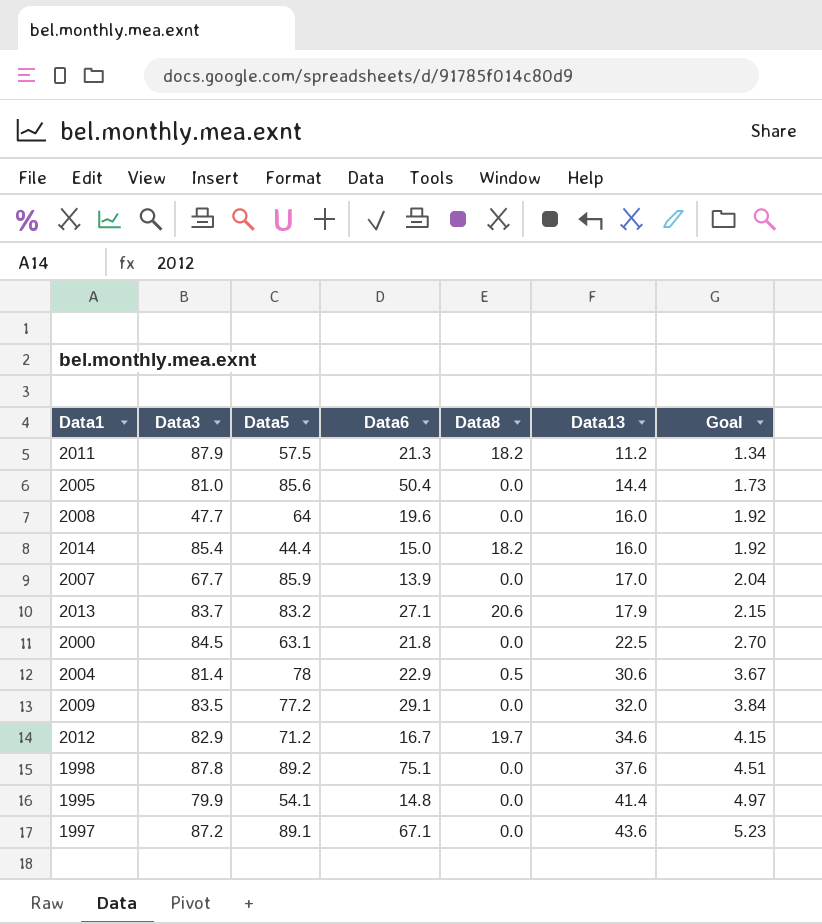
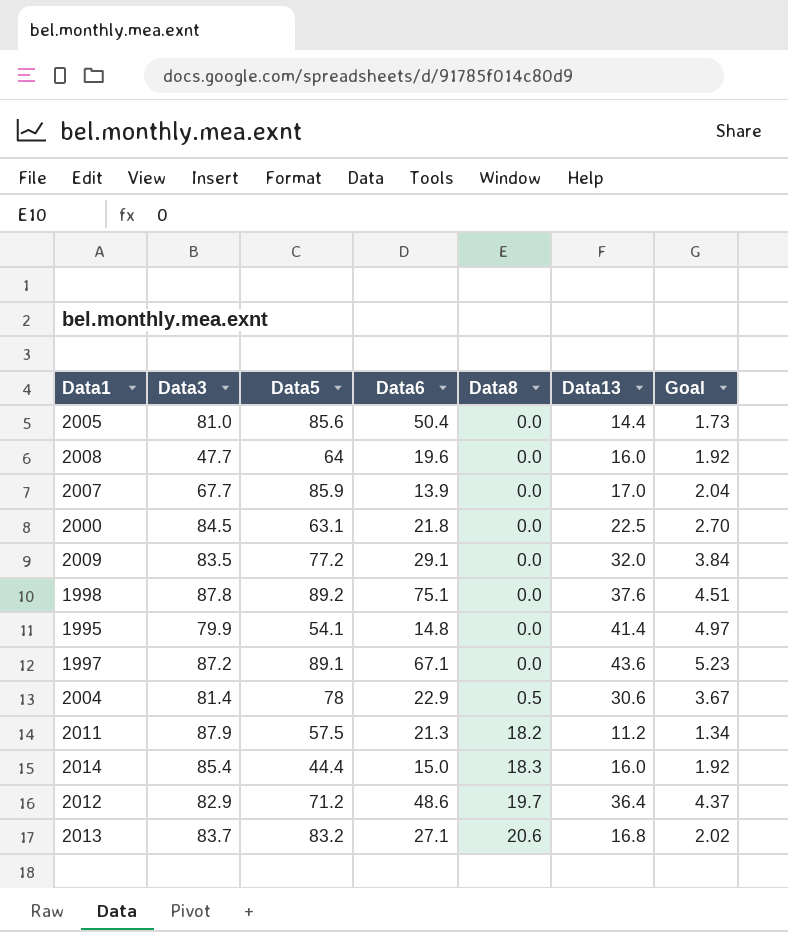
row order: Data13 ascending -> Data8 ascending
2014 | Data8: 18.2 -> 18.3
2012 | Data6: 16.7 -> 48.6
2012 | Data13: 34.6 -> 36.4
2012 | Goal: 4.15 -> 4.37
2013 | Data13: 17.9 -> 16.8
2013 | Goal: 2.15 -> 2.02

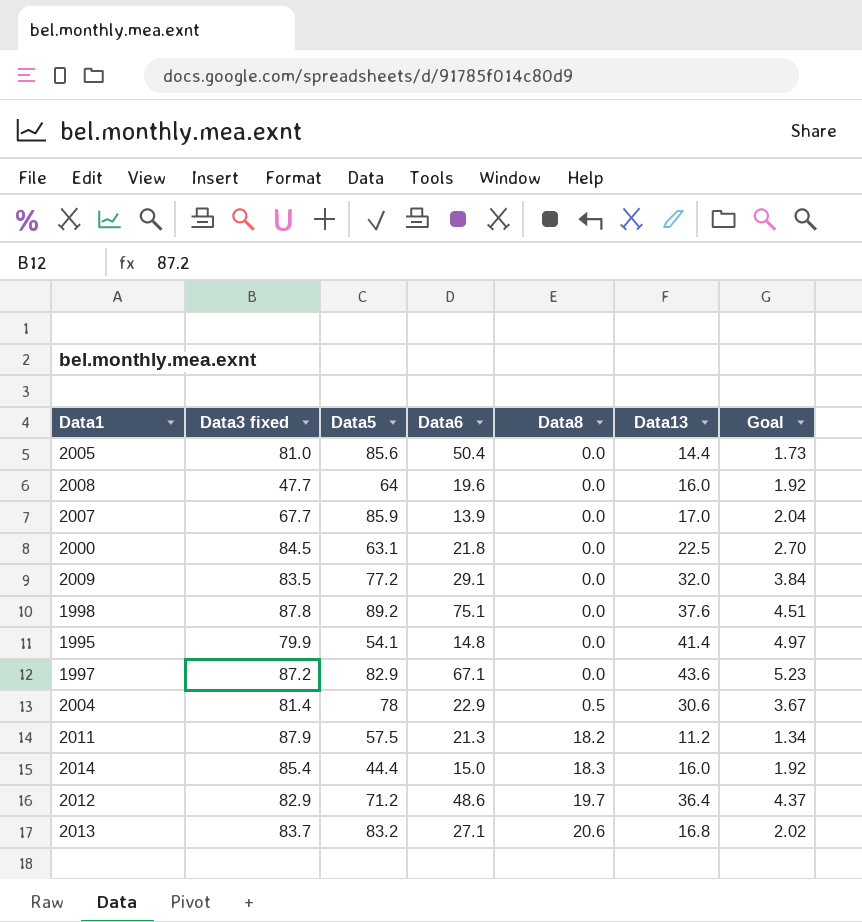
column name: Data3 -> Data3 fixed
1997 | Data5: 89.1 -> 82.9

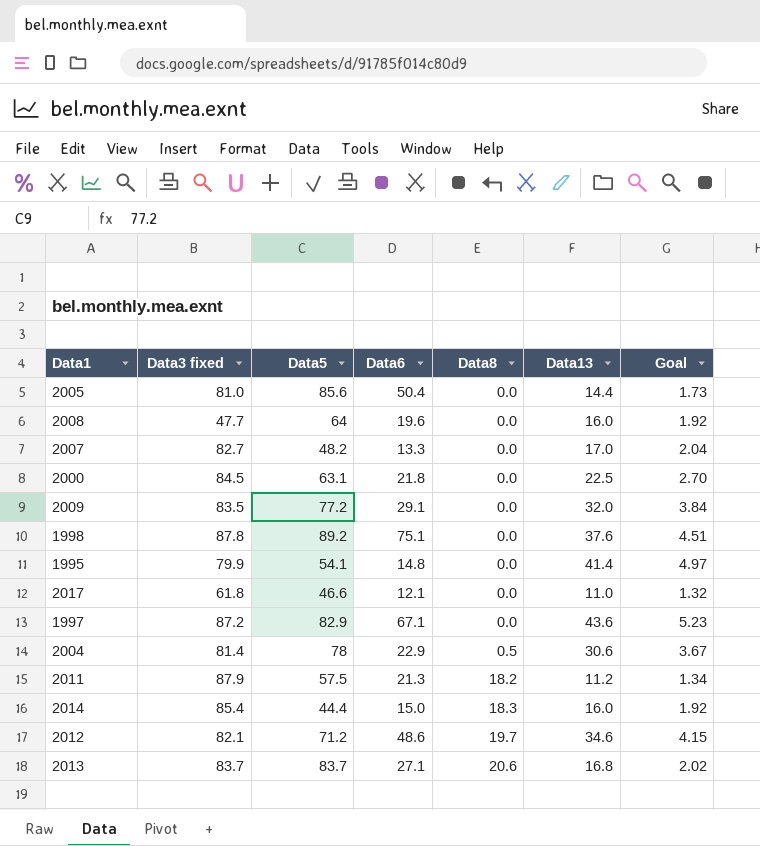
2007 | Data3 fixed: 67.7 -> 82.7
2007 | Data5: 85.9 -> 48.2
2007 | Data6: 13.9 -> 13.3
row 2017: none -> 61.8 | 46.6 | 12.1 | 0.0 | 11.0 | 1.32
2012 | Data3 fixed: 82.9 -> 82.1
2012 | Data13: 36.4 -> 34.6
2012 | Goal: 4.37 -> 4.15
2013 | Data5: 83.2 -> 83.7

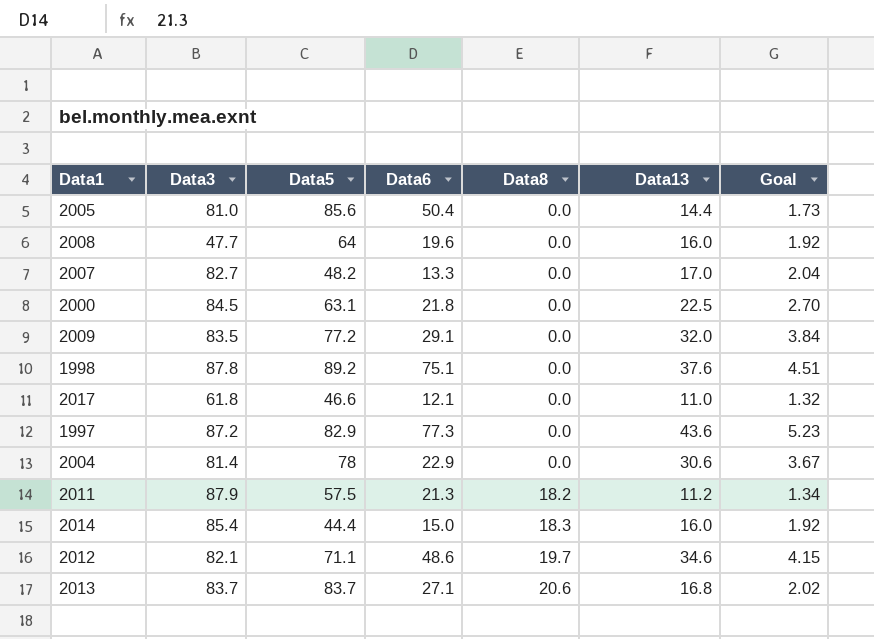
column name: Data3 fixed -> Data3
row 1995: 79.9 | 54.1 | 14.8 | 0.0 | 41.4 | 4.97 -> none
1997 | Data6: 67.1 -> 77.3
2004 | Data8: 0.5 -> 0.0
2012 | Data5: 71.2 -> 71.1

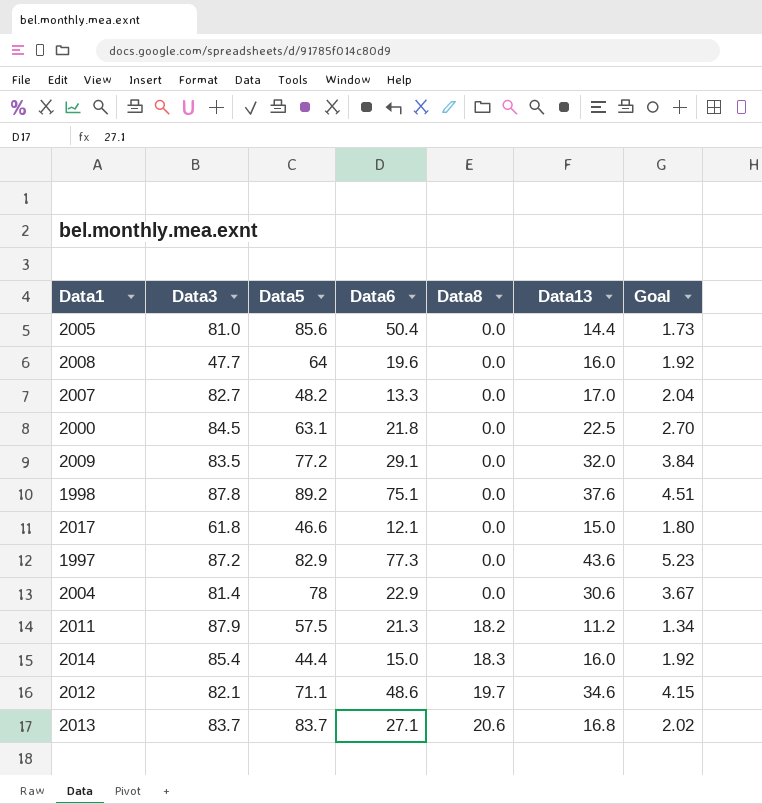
2017 | Data13: 11.0 -> 15.0
2017 | Goal: 1.32 -> 1.80

